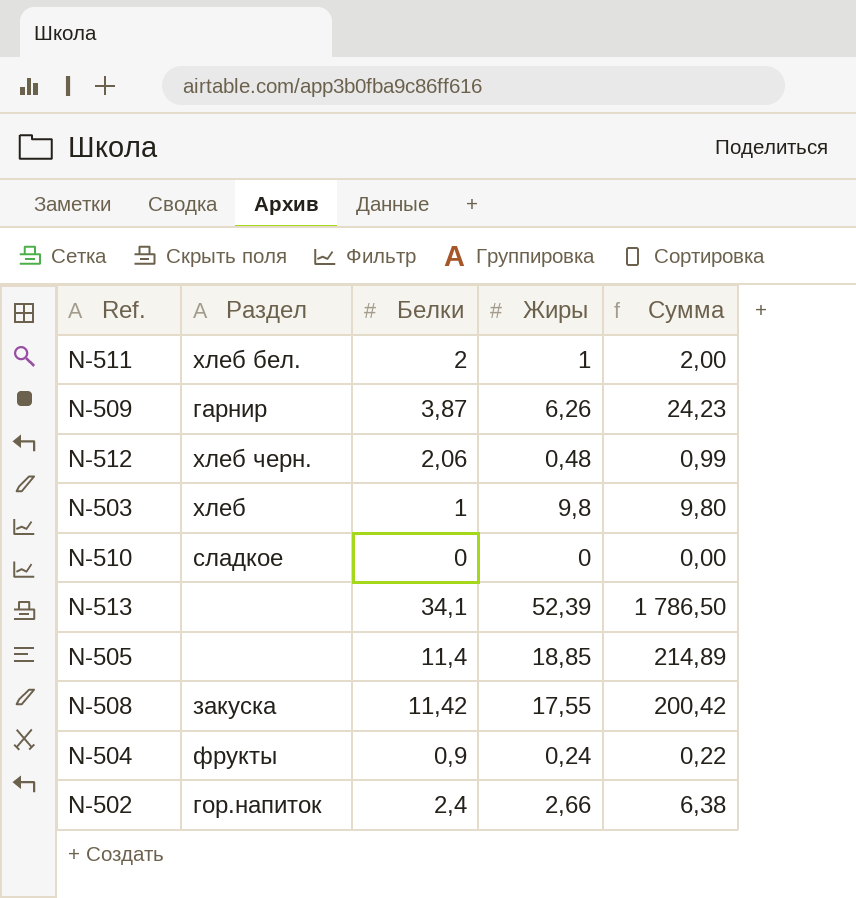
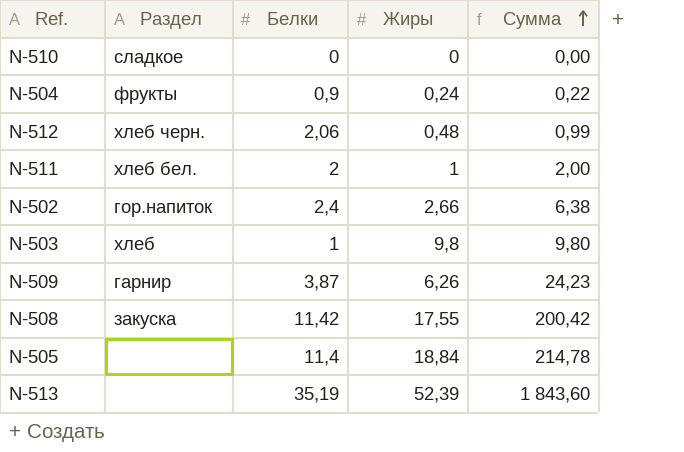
row order: none -> Сумма ascending
N-505 | Жиры: 18,85 -> 18,84
N-505 | Сумма: 214,89 -> 214,78
N-513 | Белки: 34,1 -> 35,19
N-513 | Сумма: 1 786,50 -> 1 843,60

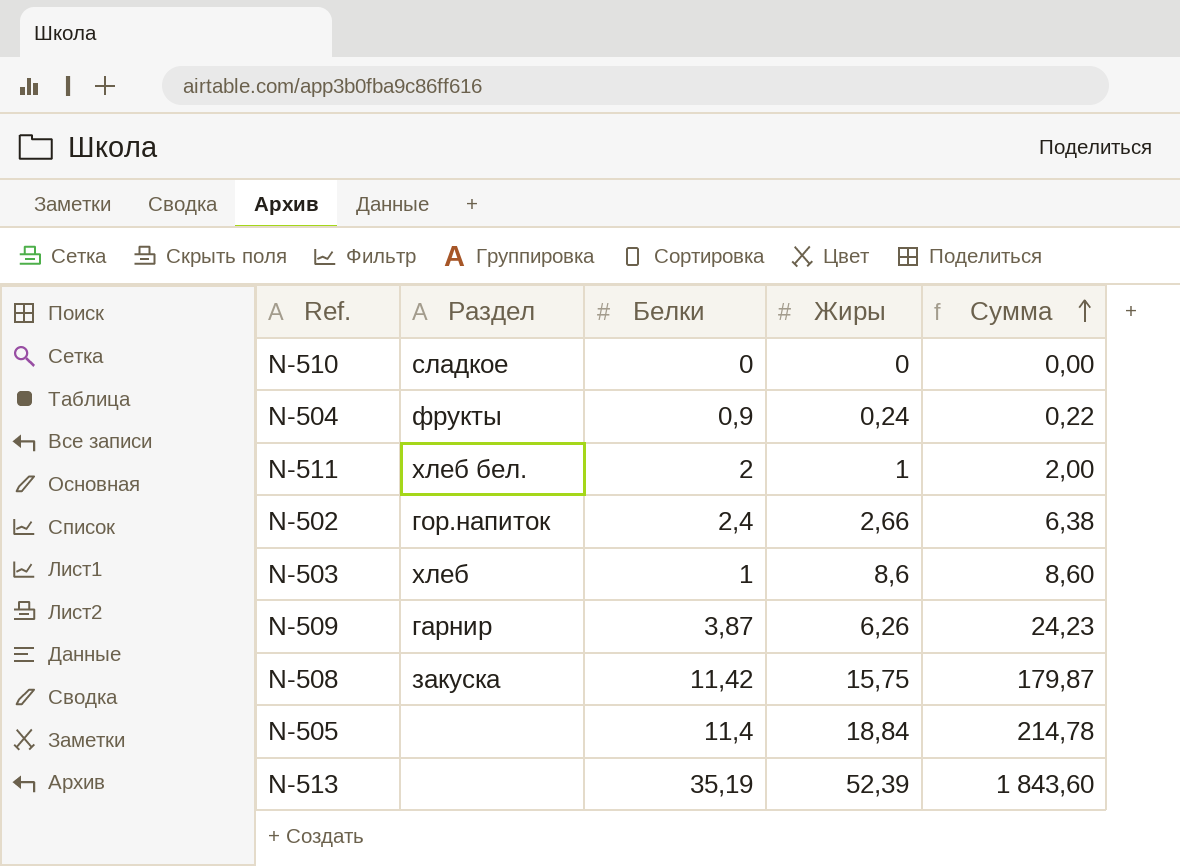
row N-512: хлеб черн. | 2,06 | 0,48 | 0,99 -> none
N-503 | Жиры: 9,8 -> 8,6
N-503 | Сумма: 9,80 -> 8,60
N-508 | Жиры: 17,55 -> 15,75
N-508 | Сумма: 200,42 -> 179,87

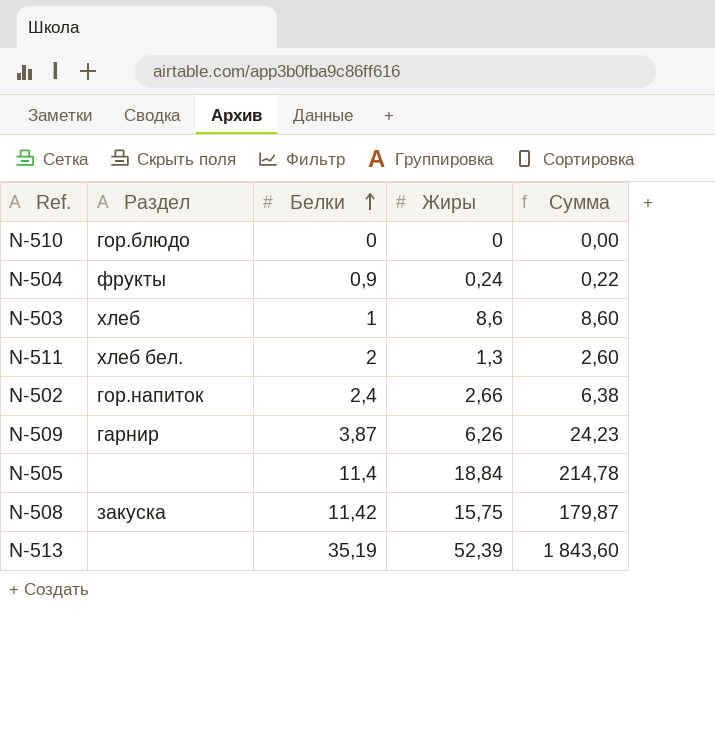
row order: Сумма ascending -> Белки ascending
N-510 | Раздел: сладкое -> гор.блюдо
N-511 | Жиры: 1 -> 1,3
N-511 | Сумма: 2,00 -> 2,60

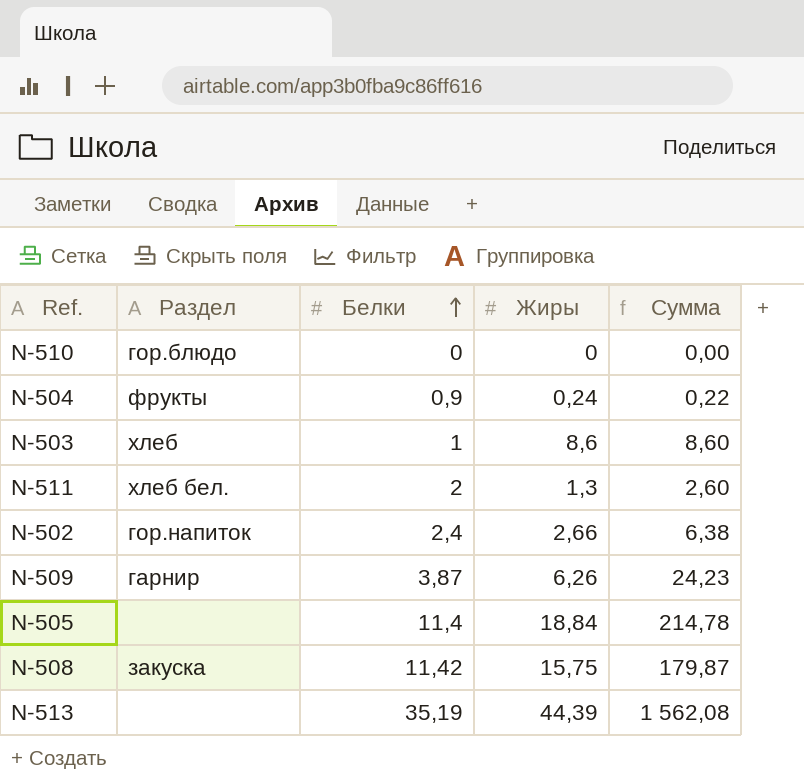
N-513 | Жиры: 52,39 -> 44,39
N-513 | Сумма: 1 843,60 -> 1 562,08

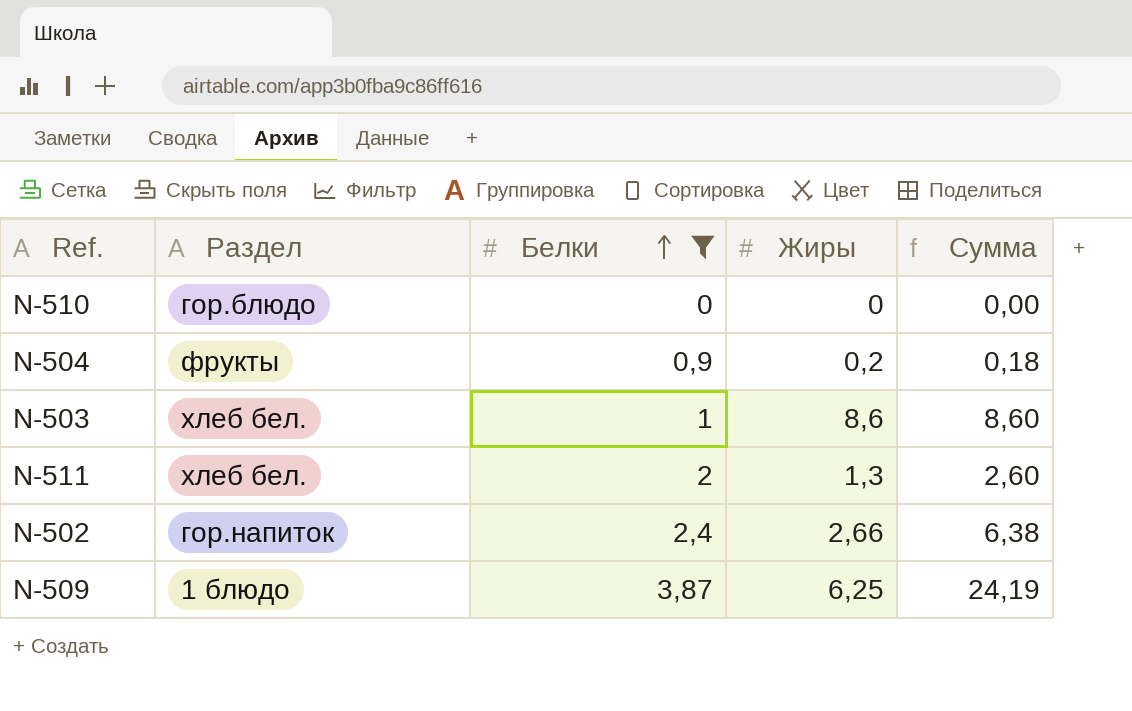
filter: none -> Белки <= 3,87
N-504 | Жиры: 0,24 -> 0,2
N-504 | Сумма: 0,22 -> 0,18
N-503 | Раздел: хлеб -> хлеб бел.
N-509 | Раздел: гарнир -> 1 блюдо
N-509 | Жиры: 6,26 -> 6,25
N-509 | Сумма: 24,23 -> 24,19

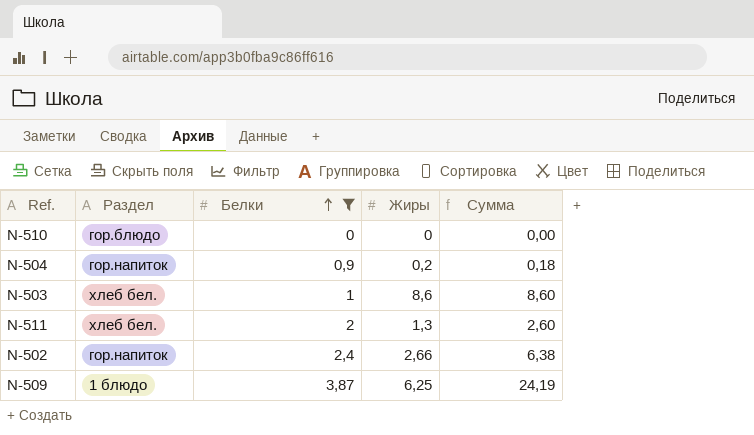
N-504 | Раздел: фрукты -> гор.напиток

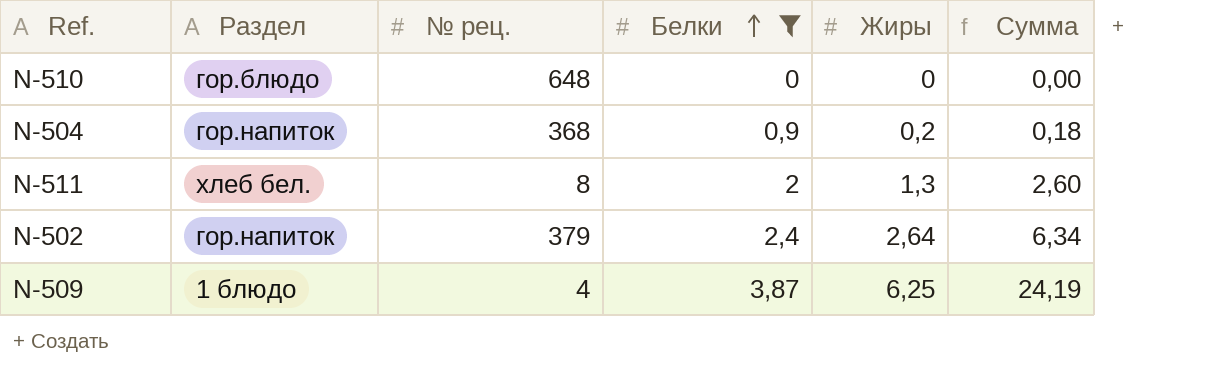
column № рец. | position: none -> 3
row N-503: хлеб бел. | 1 | 8,6 | 8,60 -> none
N-502 | Жиры: 2,66 -> 2,64
N-502 | Сумма: 6,38 -> 6,34

